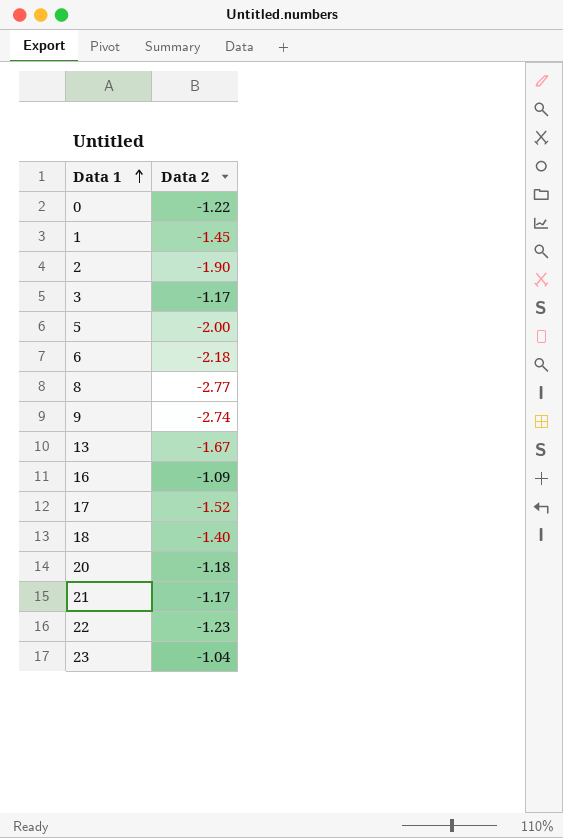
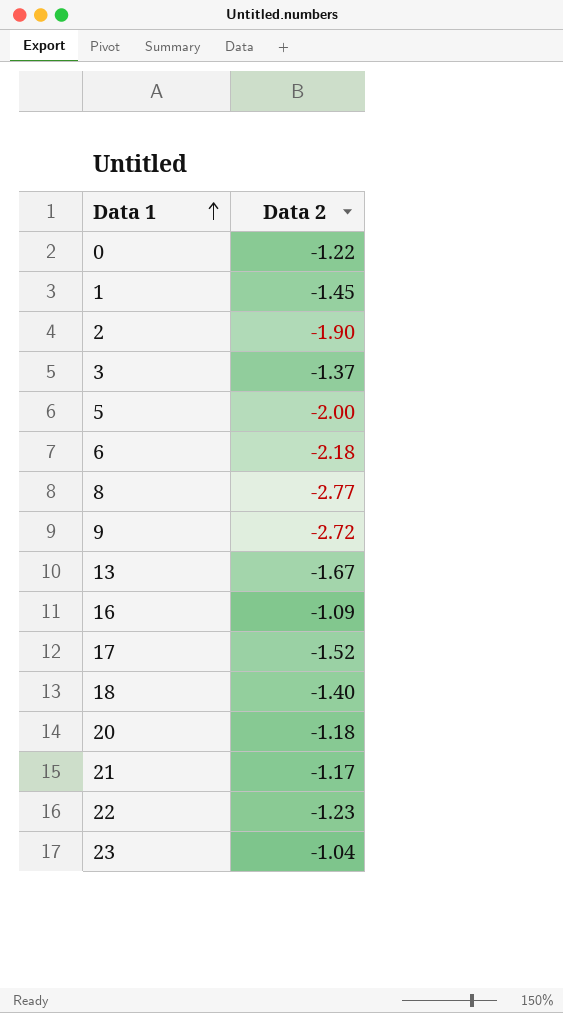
3 | Data 2: -1.17 -> -1.37
9 | Data 2: -2.74 -> -2.72

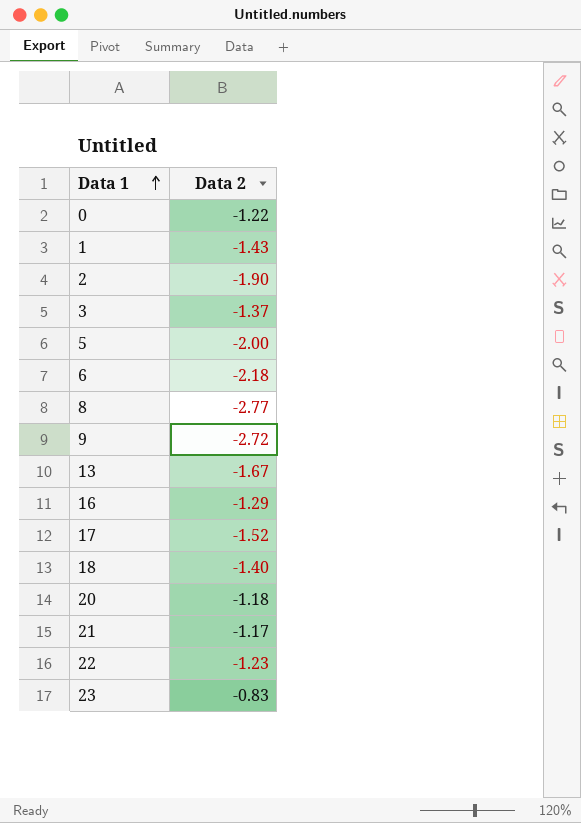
1 | Data 2: -1.45 -> -1.43
16 | Data 2: -1.09 -> -1.29
23 | Data 2: -1.04 -> -0.83

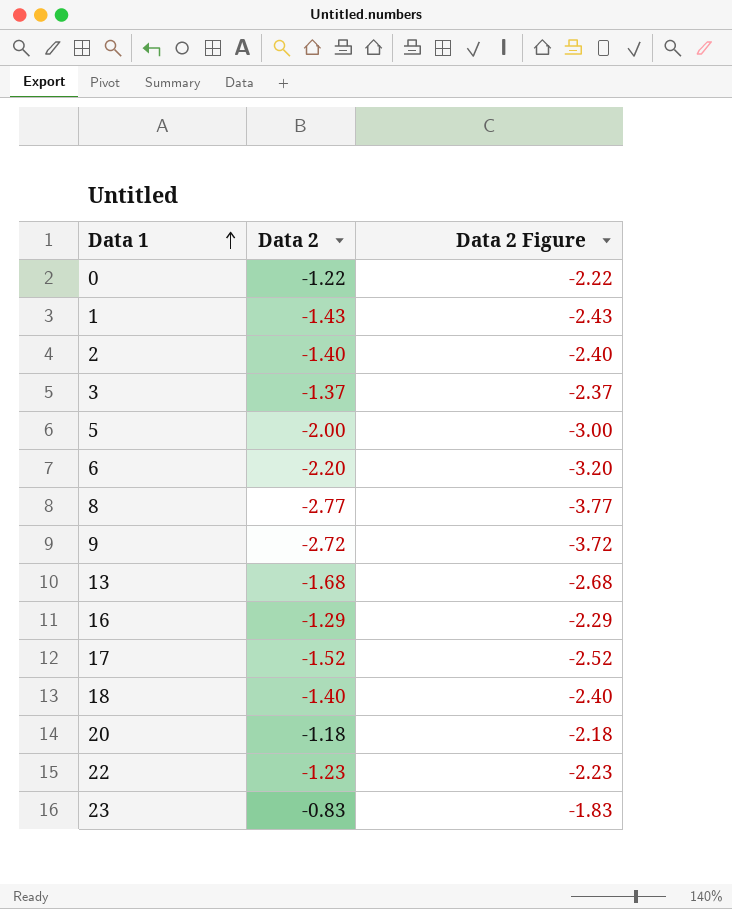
column Data 2 Figure | formula: none -> [Data 2] - 1
row 21: -1.17 -> none
2 | Data 2: -1.90 -> -1.40
6 | Data 2: -2.18 -> -2.20
13 | Data 2: -1.67 -> -1.68

